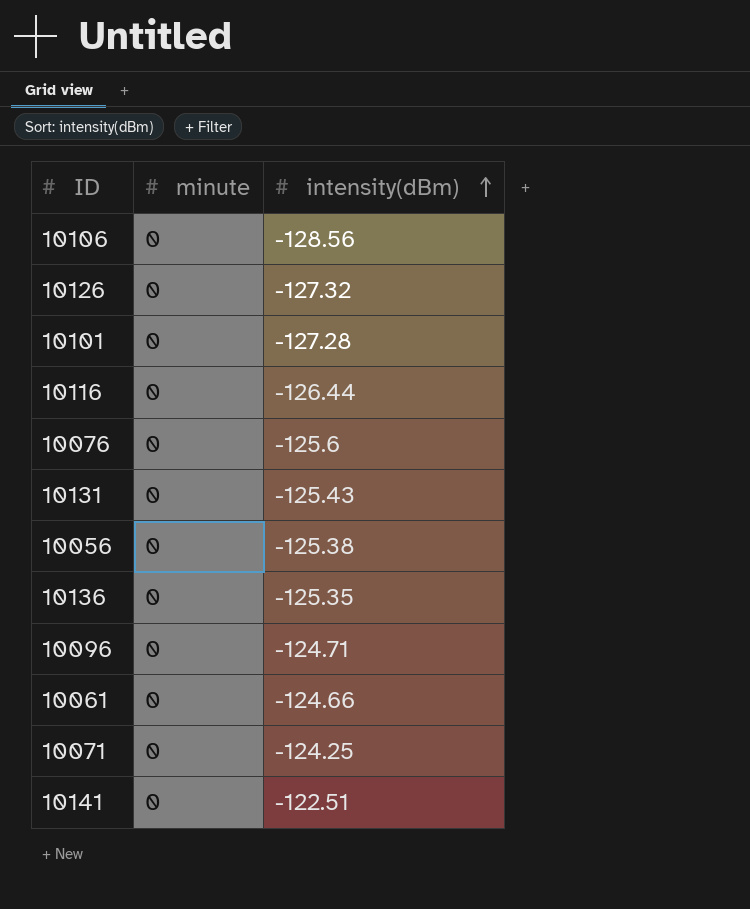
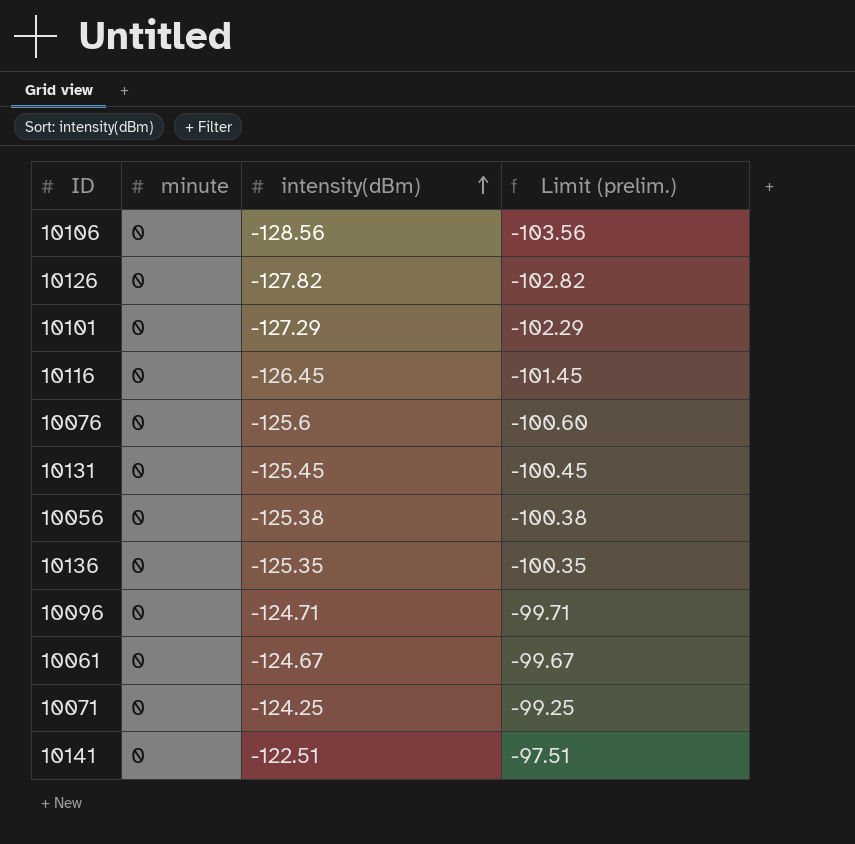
column Limit (prelim.) | formula: none -> [intensity(dBm)] + 25
10126 | intensity(dBm): -127.32 -> -127.82
10101 | intensity(dBm): -127.28 -> -127.29
10116 | intensity(dBm): -126.44 -> -126.45
10131 | intensity(dBm): -125.43 -> -125.45
10061 | intensity(dBm): -124.66 -> -124.67

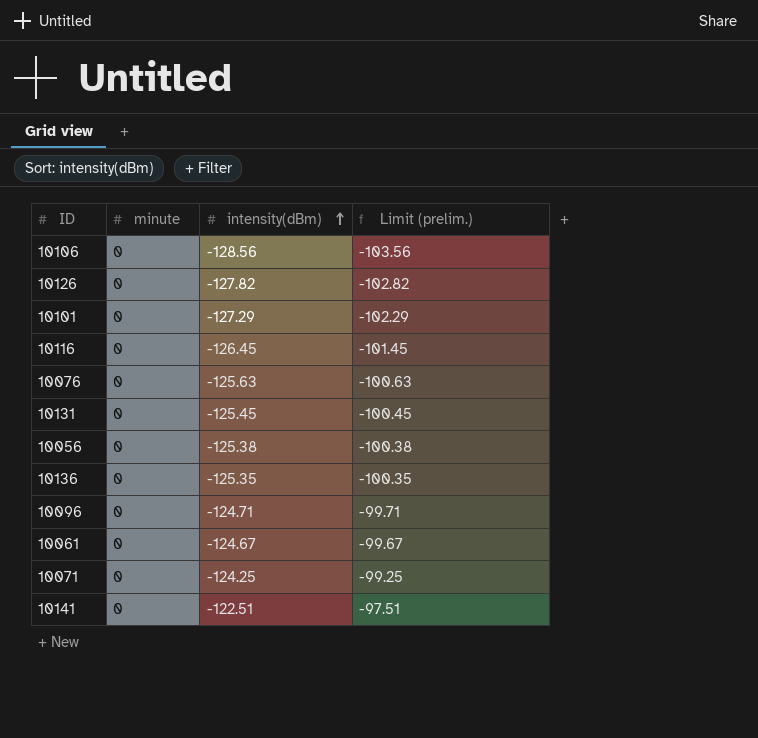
10076 | intensity(dBm): -125.6 -> -125.63
10076 | Limit (prelim.): -100.60 -> -100.63

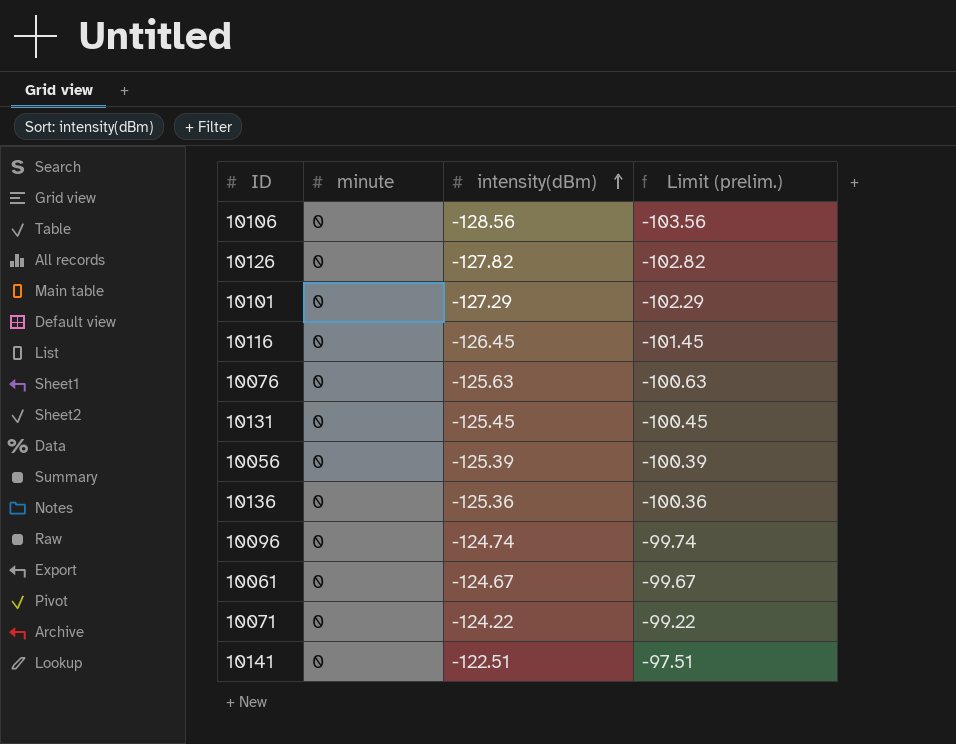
10056 | intensity(dBm): -125.38 -> -125.39
10056 | Limit (prelim.): -100.38 -> -100.39
10136 | intensity(dBm): -125.35 -> -125.36
10136 | Limit (prelim.): -100.35 -> -100.36
10096 | intensity(dBm): -124.71 -> -124.74
10096 | Limit (prelim.): -99.71 -> -99.74
10071 | intensity(dBm): -124.25 -> -124.22
10071 | Limit (prelim.): -99.25 -> -99.22

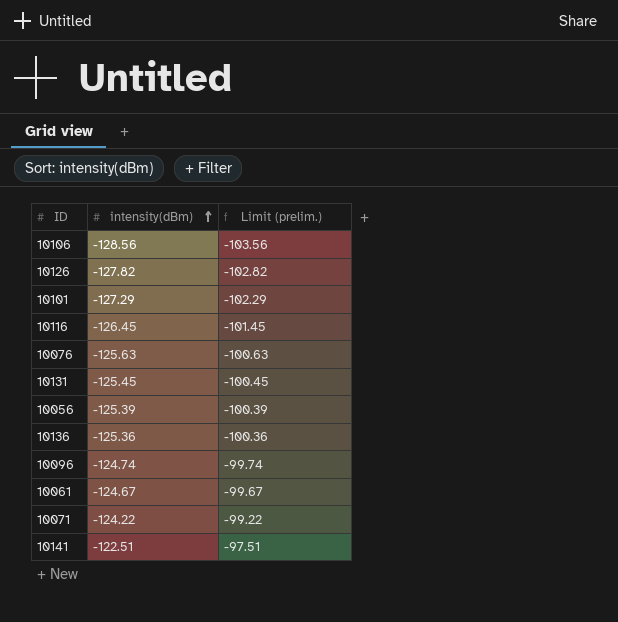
column minute | position: 2 -> none

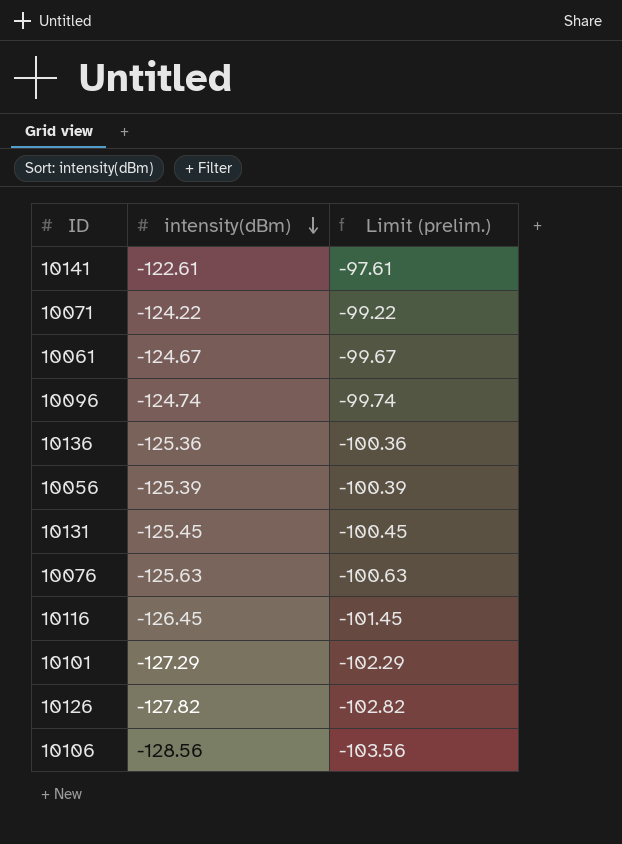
row order: intensity(dBm) ascending -> intensity(dBm) descending
10141 | intensity(dBm): -122.51 -> -122.61
10141 | Limit (prelim.): -97.51 -> -97.61

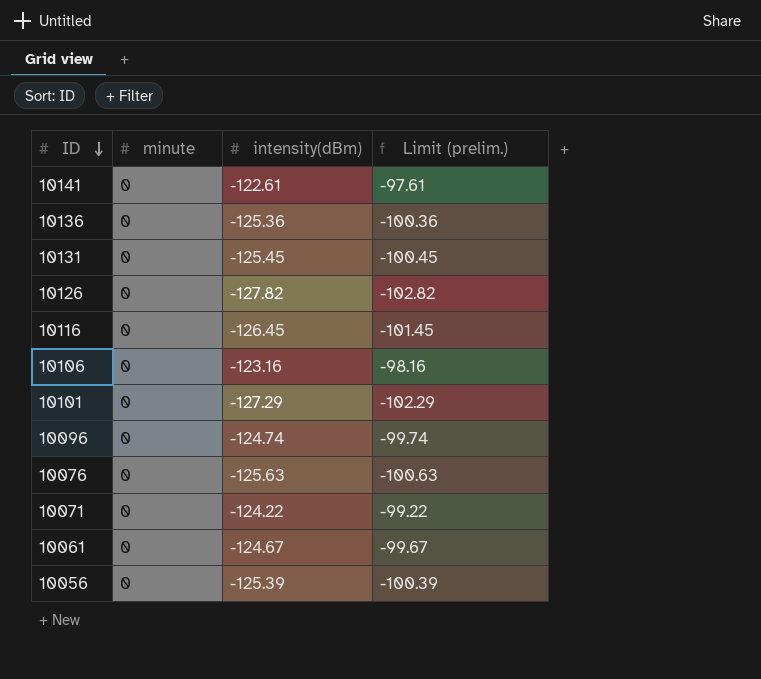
row order: intensity(dBm) descending -> ID descending
column minute | position: none -> 2
10106 | intensity(dBm): -128.56 -> -123.16
10106 | Limit (prelim.): -103.56 -> -98.16

